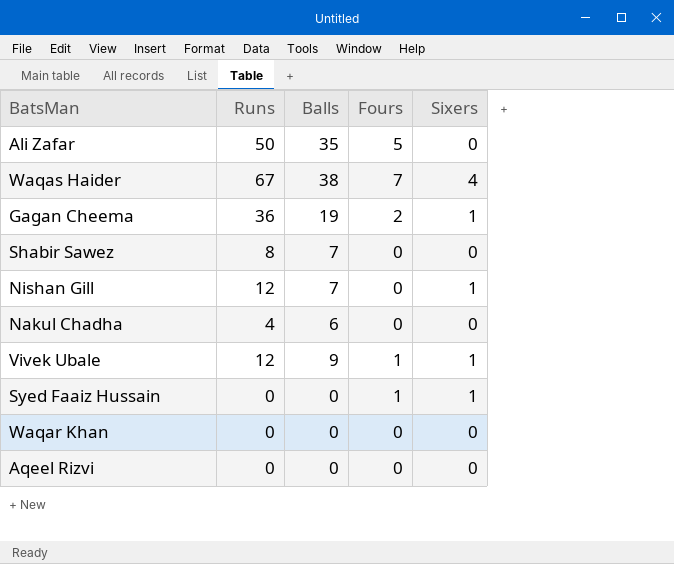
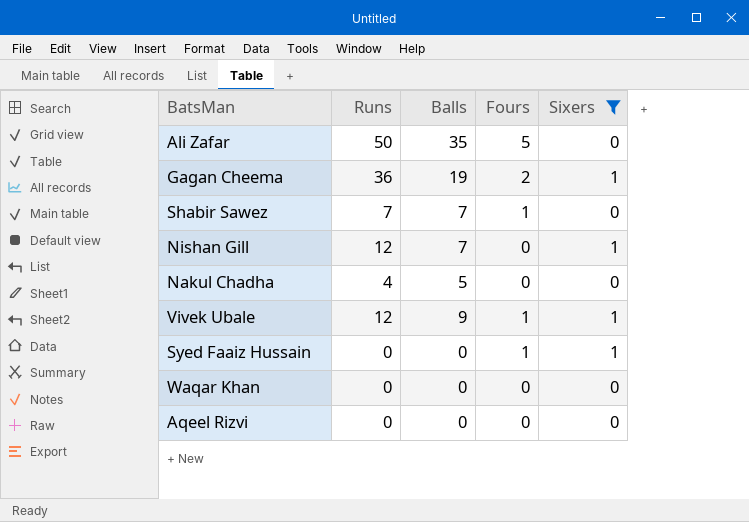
filter: none -> Sixers != 4
Shabir Sawez | Runs: 8 -> 7
Shabir Sawez | Fours: 0 -> 1
Nakul Chadha | Balls: 6 -> 5

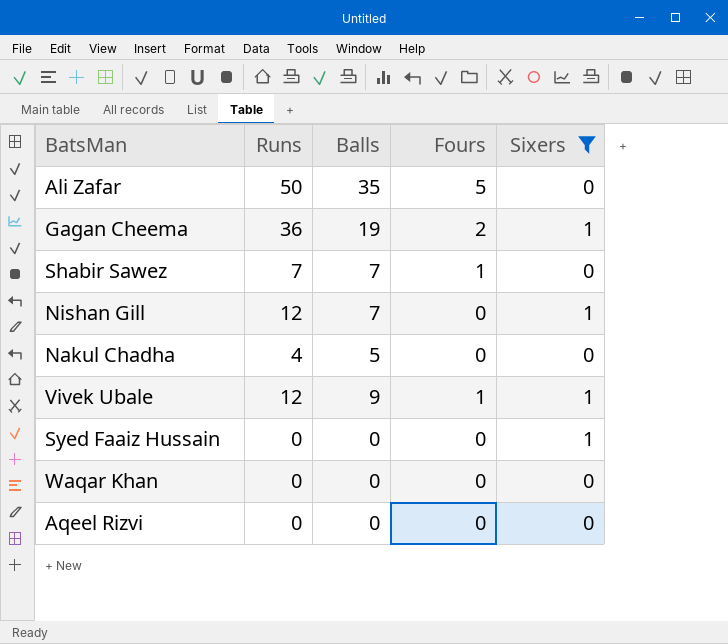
Syed Faaiz Hussain | Fours: 1 -> 0

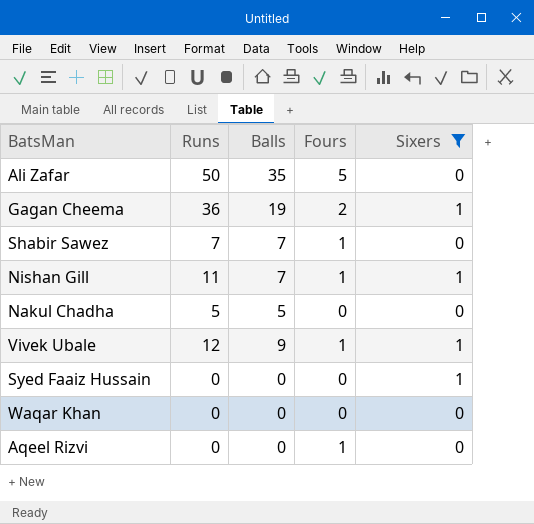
Nishan Gill | Runs: 12 -> 11
Nishan Gill | Fours: 0 -> 1
Nakul Chadha | Runs: 4 -> 5
Aqeel Rizvi | Fours: 0 -> 1

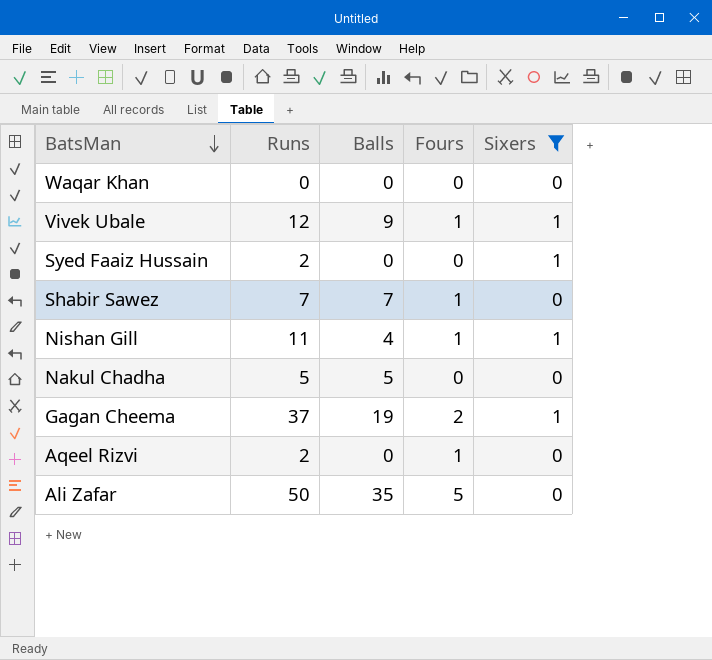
row order: none -> BatsMan descending
Syed Faaiz Hussain | Runs: 0 -> 2
Nishan Gill | Balls: 7 -> 4
Gagan Cheema | Runs: 36 -> 37
Aqeel Rizvi | Runs: 0 -> 2

